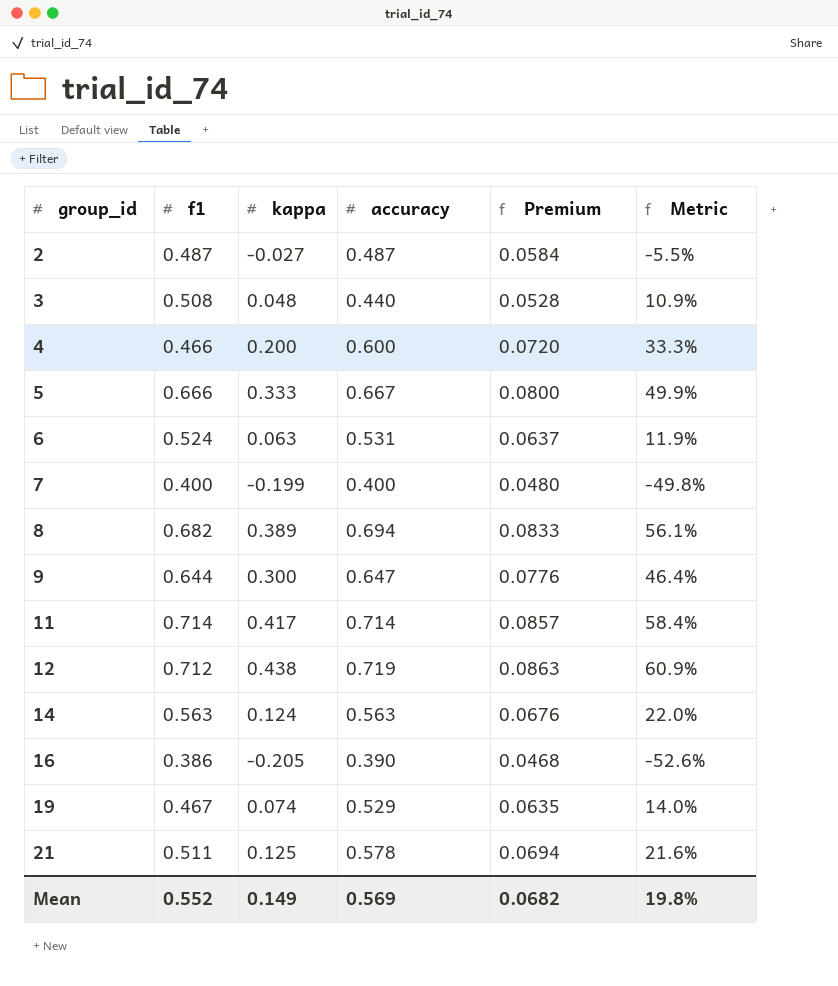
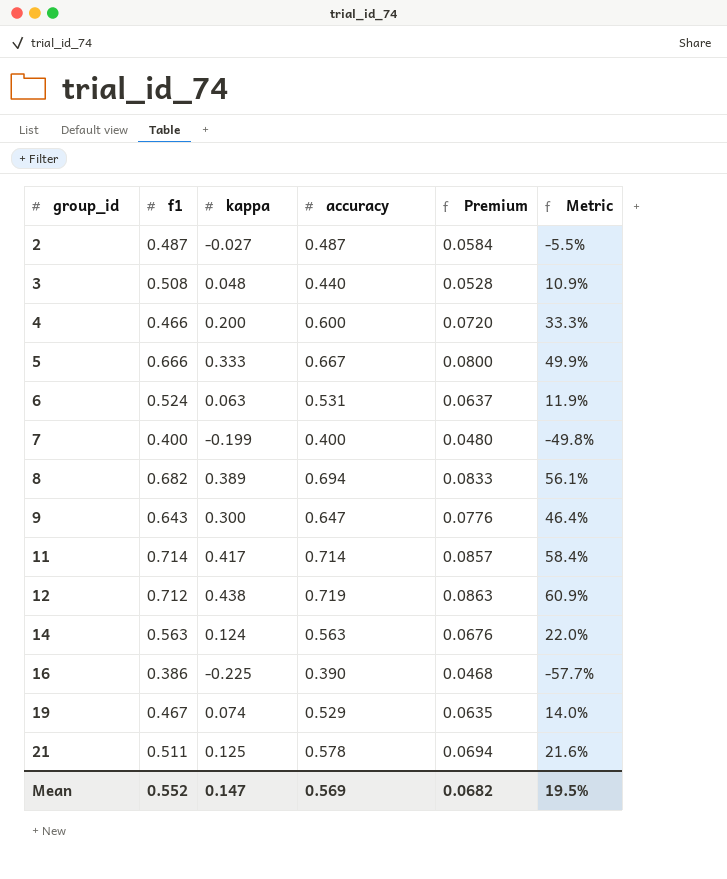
9 | f1: 0.644 -> 0.643
16 | kappa: -0.205 -> -0.225
16 | Metric: -52.6% -> -57.7%
Mean | kappa: 0.149 -> 0.147
Mean | Metric: 19.8% -> 19.5%

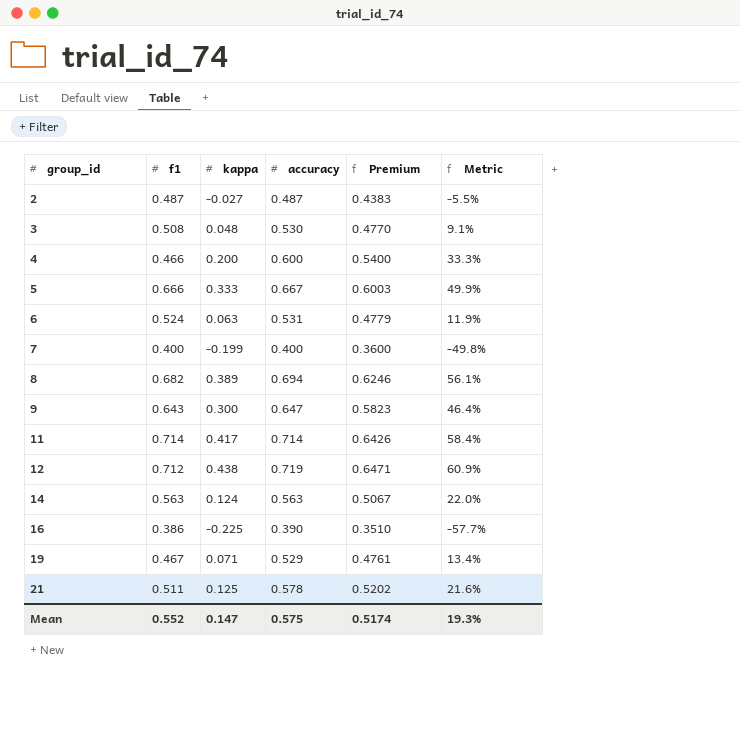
column Premium | formula: [accuracy] * 0.12 -> [accuracy] * 0.9
3 | accuracy: 0.440 -> 0.530
3 | Metric: 10.9% -> 9.1%
19 | kappa: 0.074 -> 0.071
19 | Metric: 14.0% -> 13.4%
Mean | accuracy: 0.569 -> 0.575
Mean | Premium: 0.0682 -> 0.5174
Mean | Metric: 19.5% -> 19.3%

